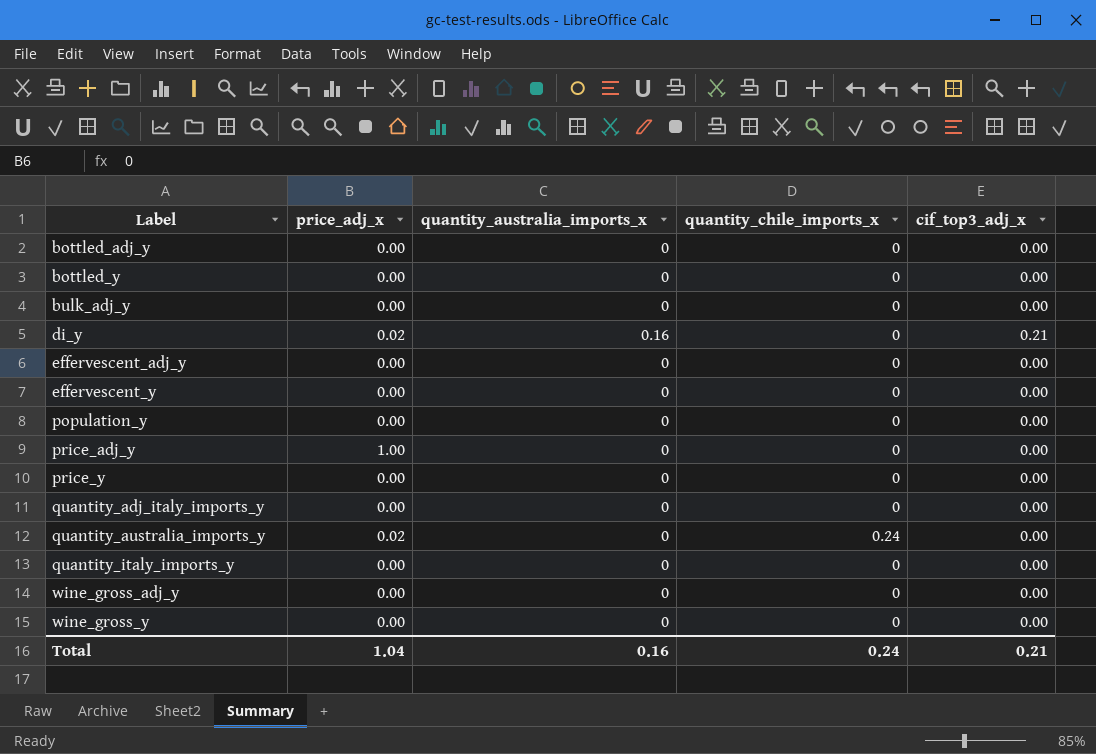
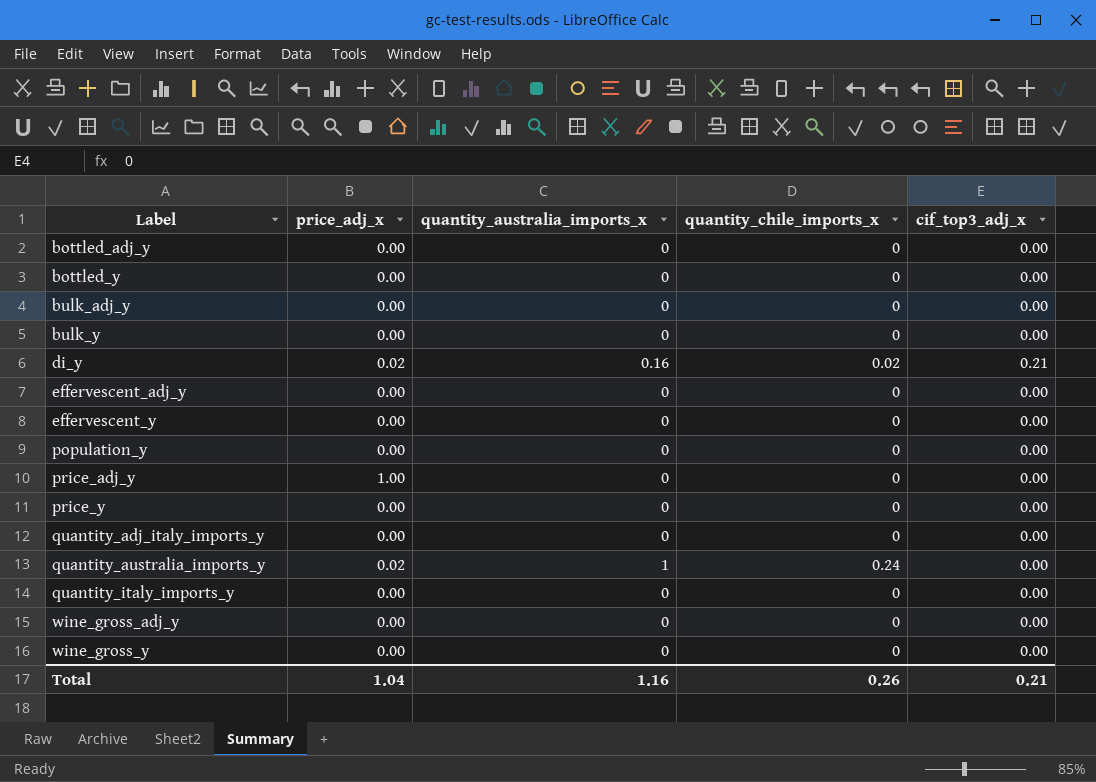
row bulk_y: none -> 0.00 | 0 | 0 | 0.00
di_y | quantity_chile_imports_x: 0 -> 0.02
quantity_australia_imports_y | quantity_australia_imports_x: 0 -> 1
Total | quantity_australia_imports_x: 0.16 -> 1.16
Total | quantity_chile_imports_x: 0.24 -> 0.26

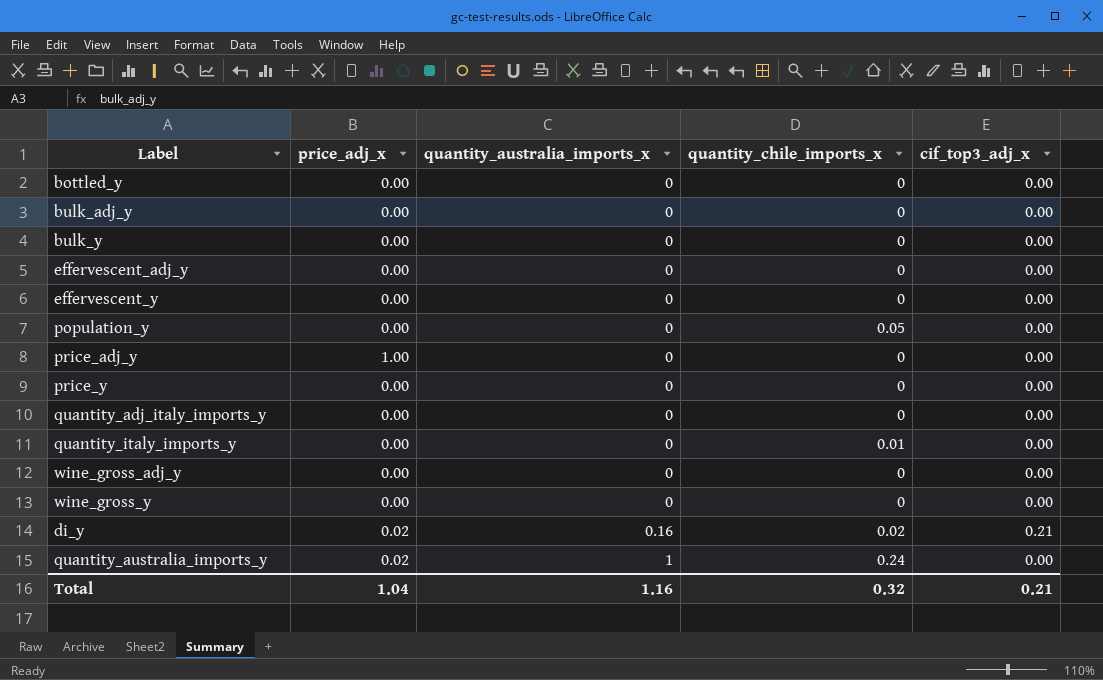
row order: Label ascending -> quantity_australia_imports_x ascending
row bottled_adj_y: 0.00 | 0 | 0 | 0.00 -> none
population_y | quantity_chile_imports_x: 0 -> 0.05
quantity_italy_imports_y | quantity_chile_imports_x: 0 -> 0.01
Total | quantity_chile_imports_x: 0.26 -> 0.32

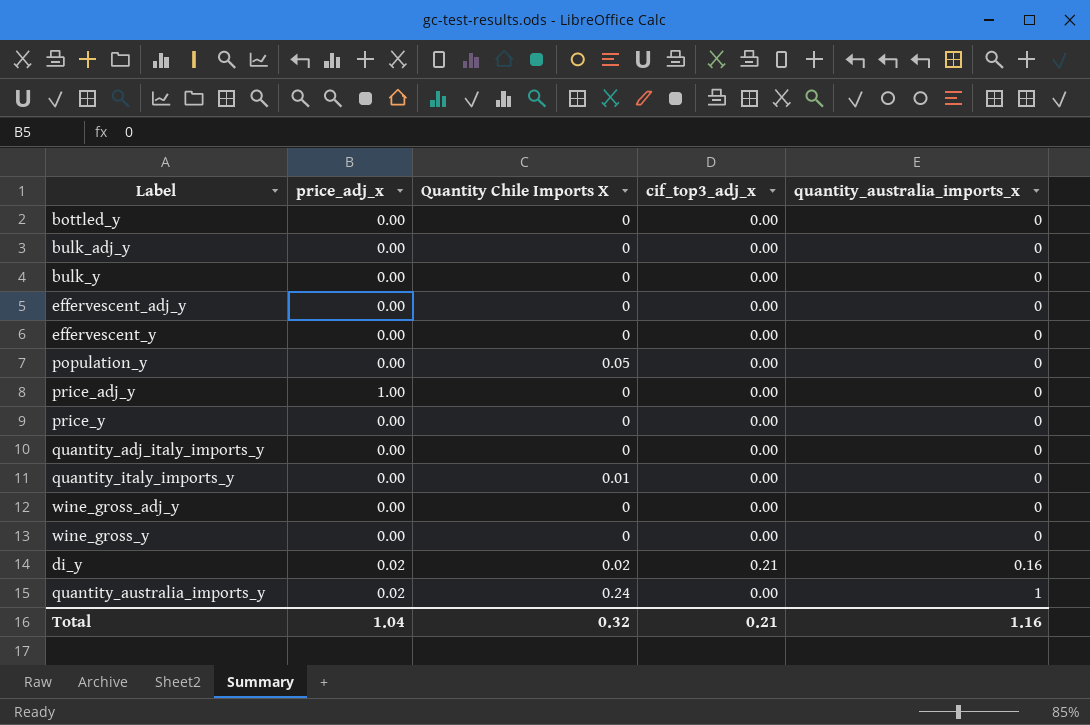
column name: quantity_chile_imports_x -> Quantity Chile Imports X
column quantity_australia_imports_x | position: 3 -> 5

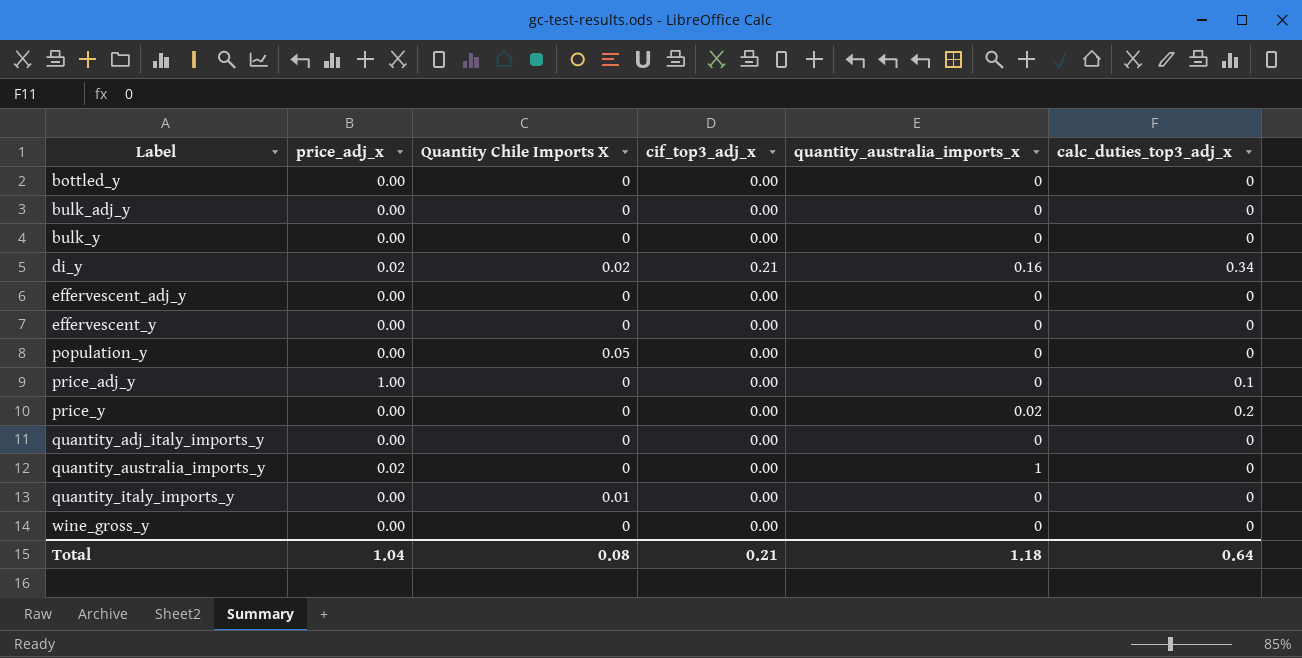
row order: quantity_australia_imports_x ascending -> Label ascending
column calc_duties_top3_adj_x | position: none -> 6
row wine_gross_adj_y: 0.00 | 0 | 0.00 | 0 -> none
price_y | quantity_australia_imports_x: 0 -> 0.02
quantity_australia_imports_y | Quantity Chile Imports X: 0.24 -> 0
Total | Quantity Chile Imports X: 0.32 -> 0.08
Total | quantity_australia_imports_x: 1.16 -> 1.18

